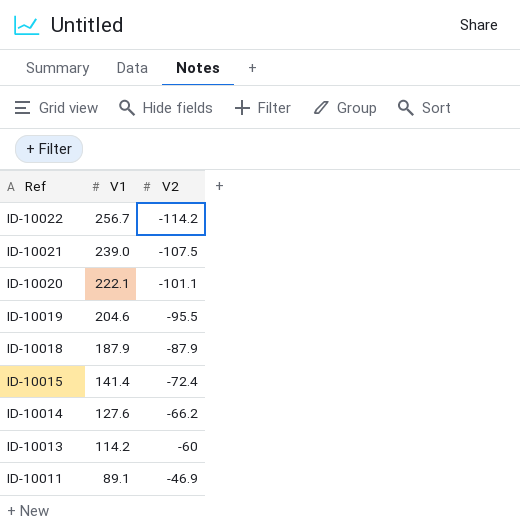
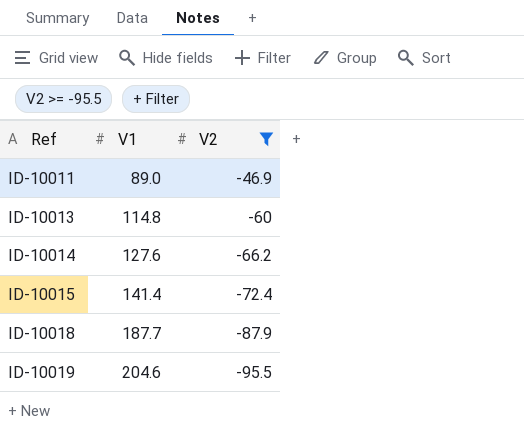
filter: none -> V2 >= -95.5
row order: Ref descending -> Ref ascending
ID-10011 | V1: 89.1 -> 89.0
ID-10013 | V1: 114.2 -> 114.8
ID-10018 | V1: 187.9 -> 187.7

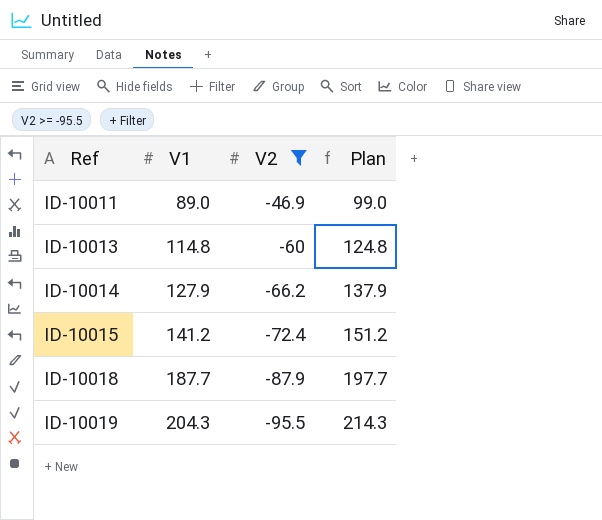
column Plan | formula: none -> [V1] + 10
ID-10014 | V1: 127.6 -> 127.9
ID-10015 | V1: 141.4 -> 141.2
ID-10019 | V1: 204.6 -> 204.3

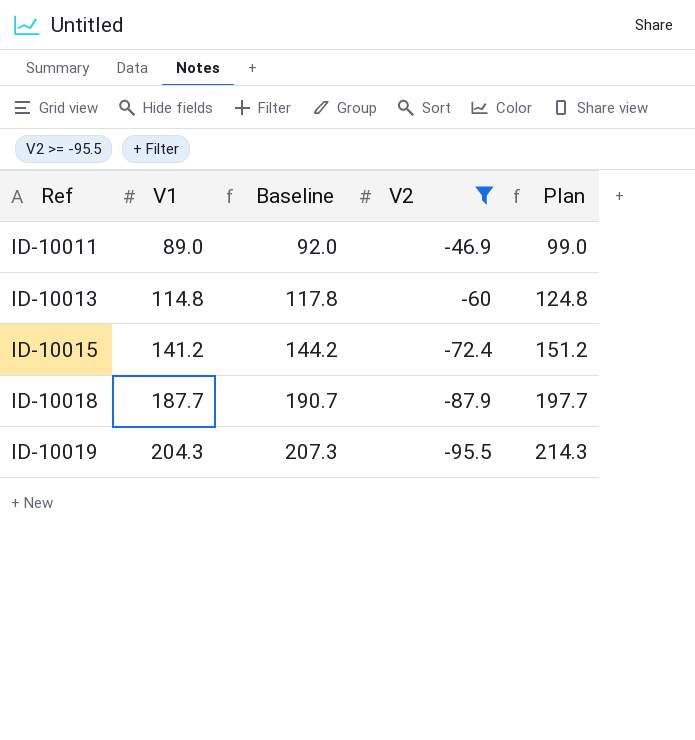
column Baseline | formula: none -> [V1] + 3
row ID-10014: 127.9 | -66.2 | 137.9 -> none

